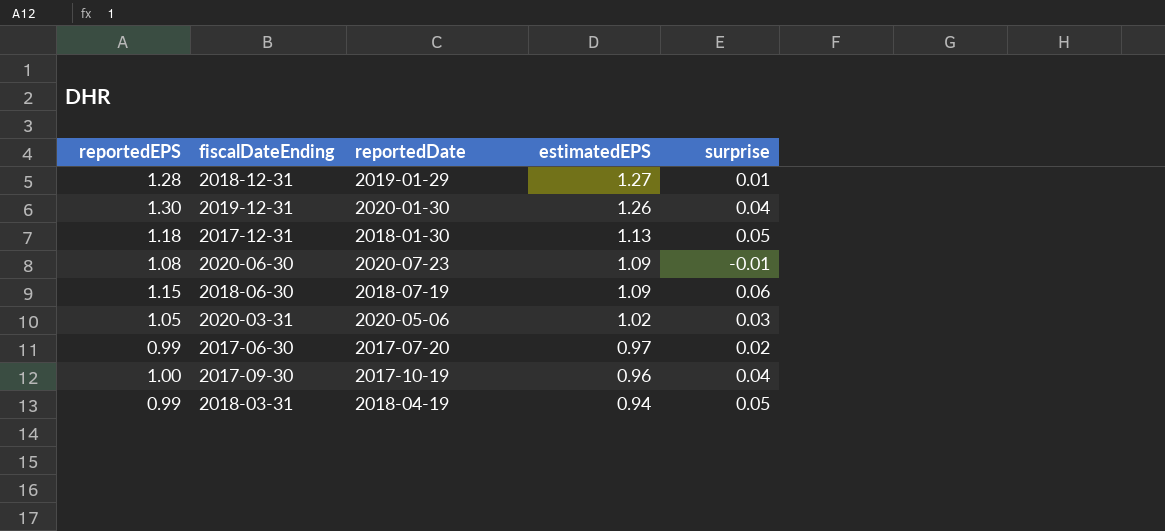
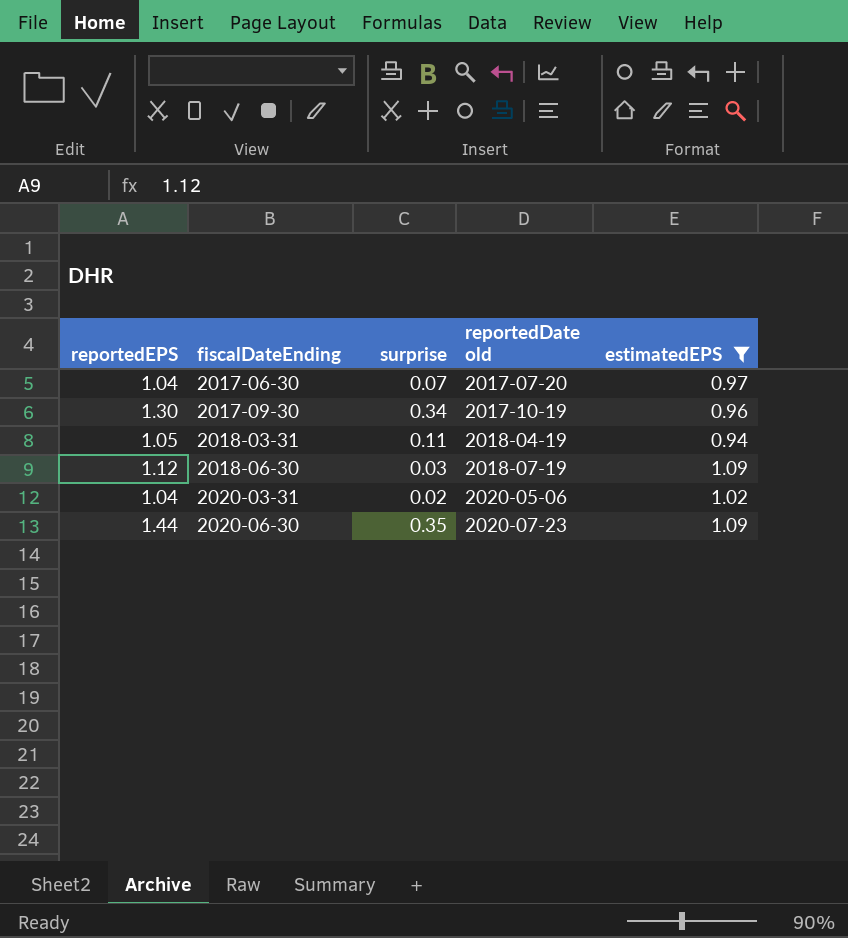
filter: none -> estimatedEPS <= 1.09
row order: estimatedEPS descending -> fiscalDateEnding ascending
column surprise | position: 5 -> 3
column name: reportedDate -> reportedDate old
2017-06-30 | reportedEPS: 0.99 -> 1.04
2017-06-30 | surprise: 0.02 -> 0.07
2017-09-30 | reportedEPS: 1.00 -> 1.30
2017-09-30 | surprise: 0.04 -> 0.34
2018-03-31 | reportedEPS: 0.99 -> 1.05
2018-03-31 | surprise: 0.05 -> 0.11
2018-06-30 | reportedEPS: 1.15 -> 1.12
2018-06-30 | surprise: 0.06 -> 0.03
2020-03-31 | reportedEPS: 1.05 -> 1.04
2020-03-31 | surprise: 0.03 -> 0.02
2020-06-30 | reportedEPS: 1.08 -> 1.44
2020-06-30 | surprise: -0.01 -> 0.35

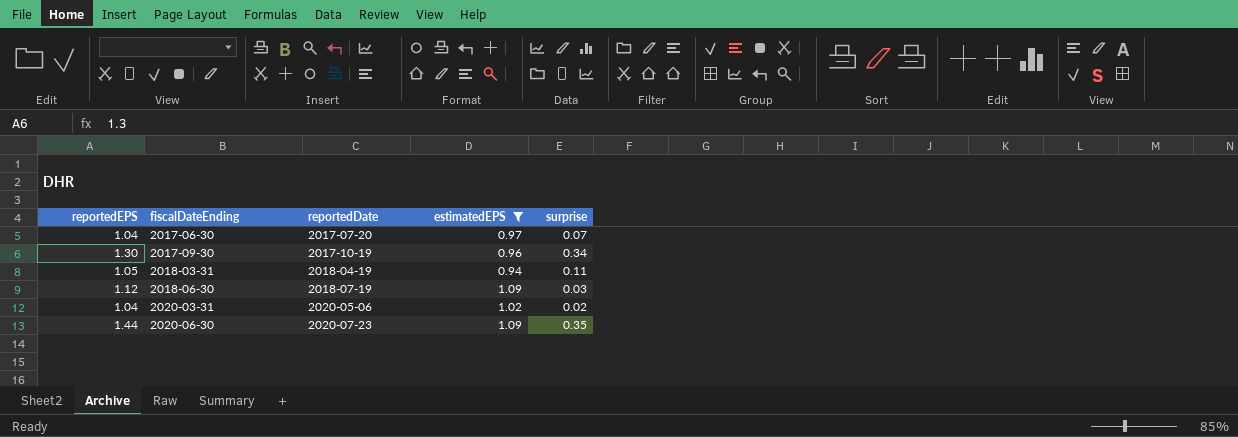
column name: reportedDate old -> reportedDate
column surprise | position: 3 -> 5

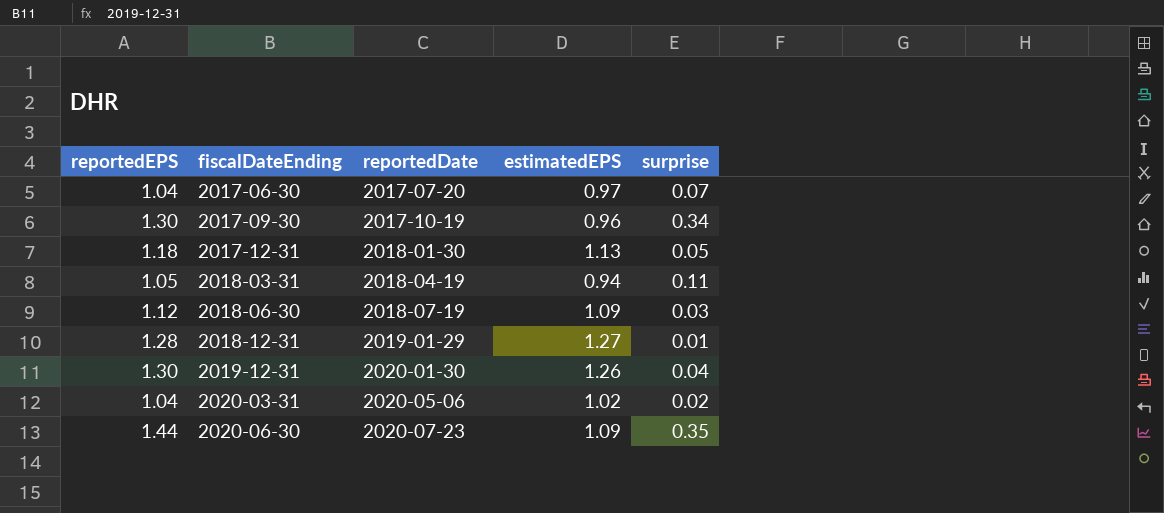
filter: estimatedEPS <= 1.09 -> none

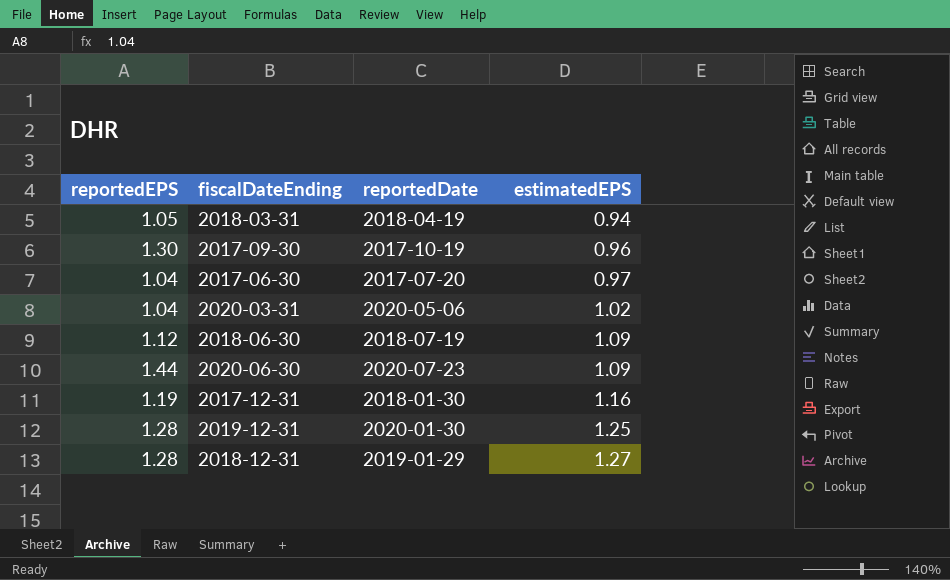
row order: fiscalDateEnding ascending -> estimatedEPS ascending
column surprise | formula: [reportedEPS] - [estimatedEPS] -> none
2017-12-31 | reportedEPS: 1.18 -> 1.19
2017-12-31 | estimatedEPS: 1.13 -> 1.16
2019-12-31 | reportedEPS: 1.30 -> 1.28
2019-12-31 | estimatedEPS: 1.26 -> 1.25

